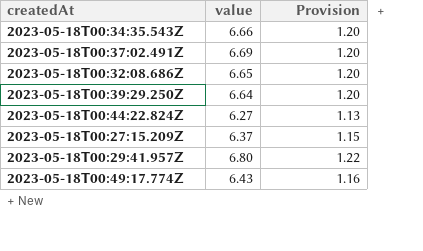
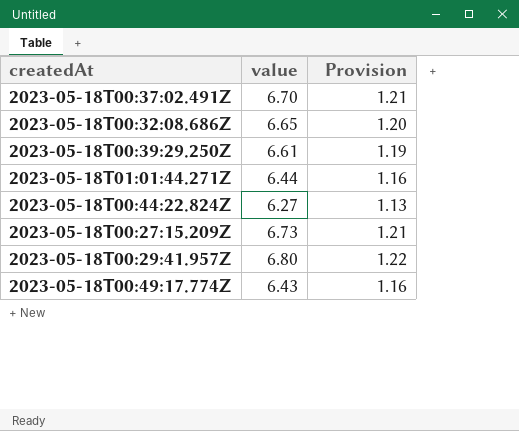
row 2023-05-18T00:34:35.543Z: 6.66 | 1.20 -> none
2023-05-18T00:37:02.491Z | value: 6.69 -> 6.70
2023-05-18T00:37:02.491Z | Provision: 1.20 -> 1.21
2023-05-18T00:39:29.250Z | value: 6.64 -> 6.61
2023-05-18T00:39:29.250Z | Provision: 1.20 -> 1.19
row 2023-05-18T01:01:44.271Z: none -> 6.44 | 1.16
2023-05-18T00:27:15.209Z | value: 6.37 -> 6.73
2023-05-18T00:27:15.209Z | Provision: 1.15 -> 1.21

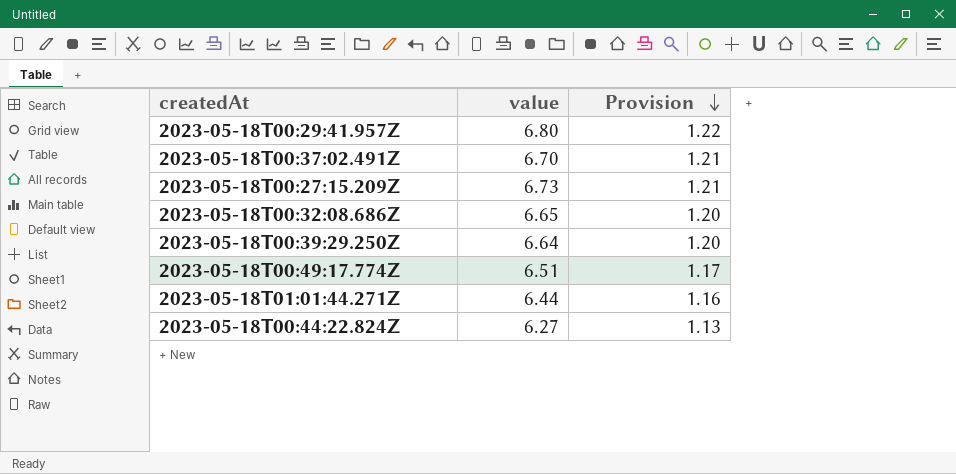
row order: none -> Provision descending
2023-05-18T00:39:29.250Z | value: 6.61 -> 6.64
2023-05-18T00:39:29.250Z | Provision: 1.19 -> 1.20
2023-05-18T00:49:17.774Z | value: 6.43 -> 6.51
2023-05-18T00:49:17.774Z | Provision: 1.16 -> 1.17

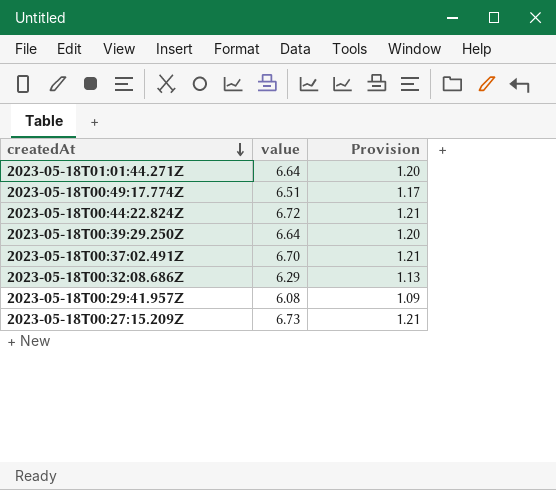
row order: Provision descending -> createdAt descending
2023-05-18T01:01:44.271Z | value: 6.44 -> 6.64
2023-05-18T01:01:44.271Z | Provision: 1.16 -> 1.20
2023-05-18T00:44:22.824Z | value: 6.27 -> 6.72
2023-05-18T00:44:22.824Z | Provision: 1.13 -> 1.21
2023-05-18T00:32:08.686Z | value: 6.65 -> 6.29
2023-05-18T00:32:08.686Z | Provision: 1.20 -> 1.13
2023-05-18T00:29:41.957Z | value: 6.80 -> 6.08
2023-05-18T00:29:41.957Z | Provision: 1.22 -> 1.09

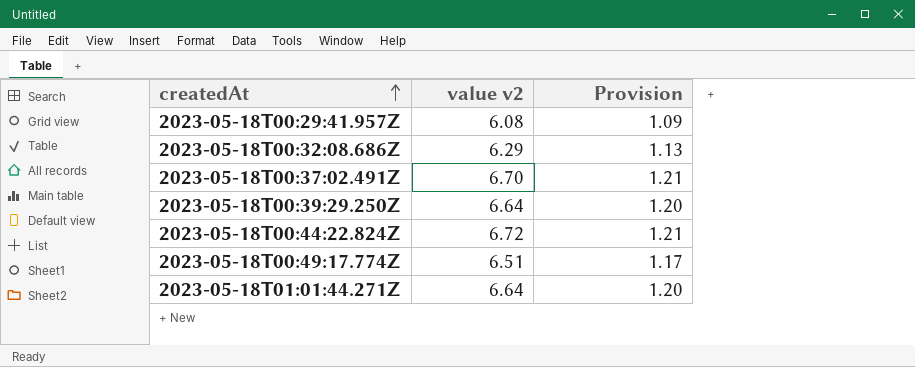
row order: createdAt descending -> createdAt ascending
column name: value -> value v2
row 2023-05-18T00:27:15.209Z: 6.73 | 1.21 -> none

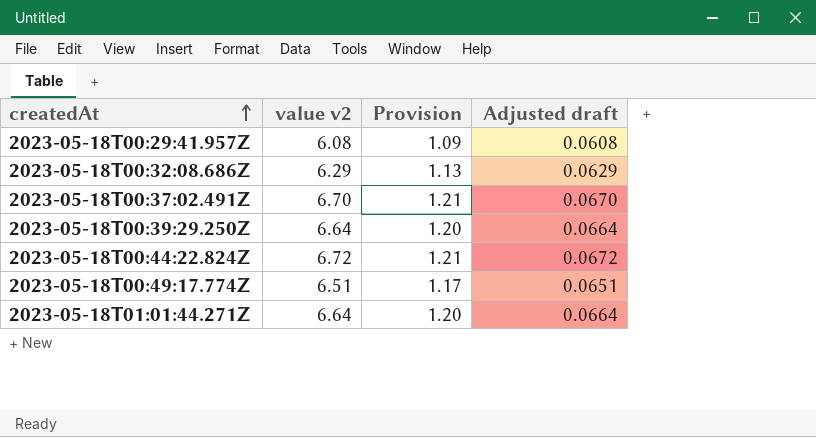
column Adjusted draft | formula: none -> [value v2] * 0.01

